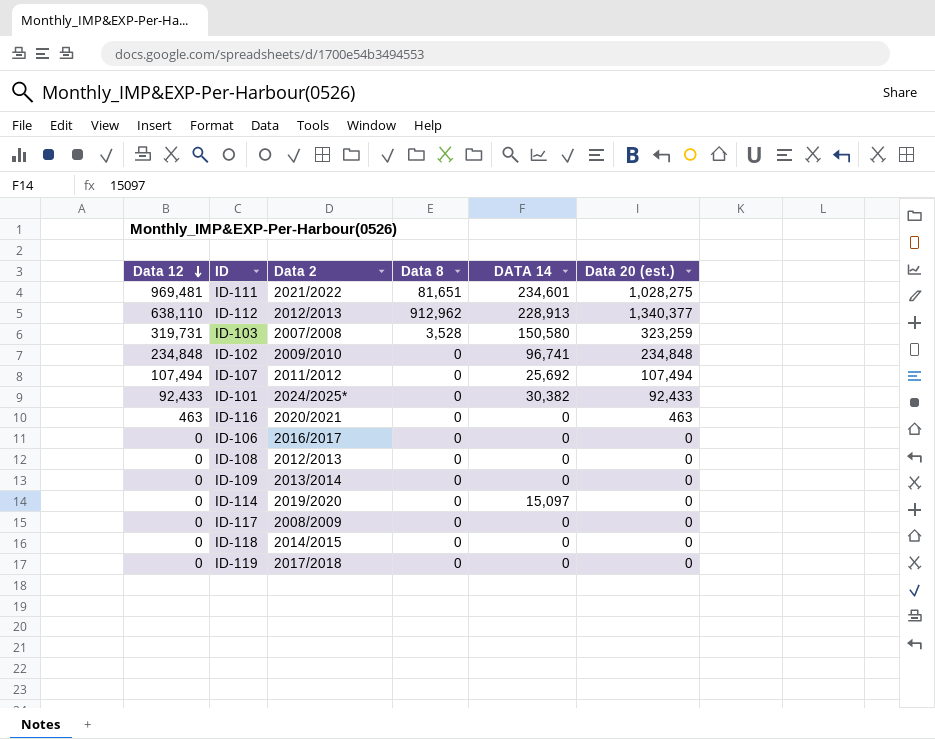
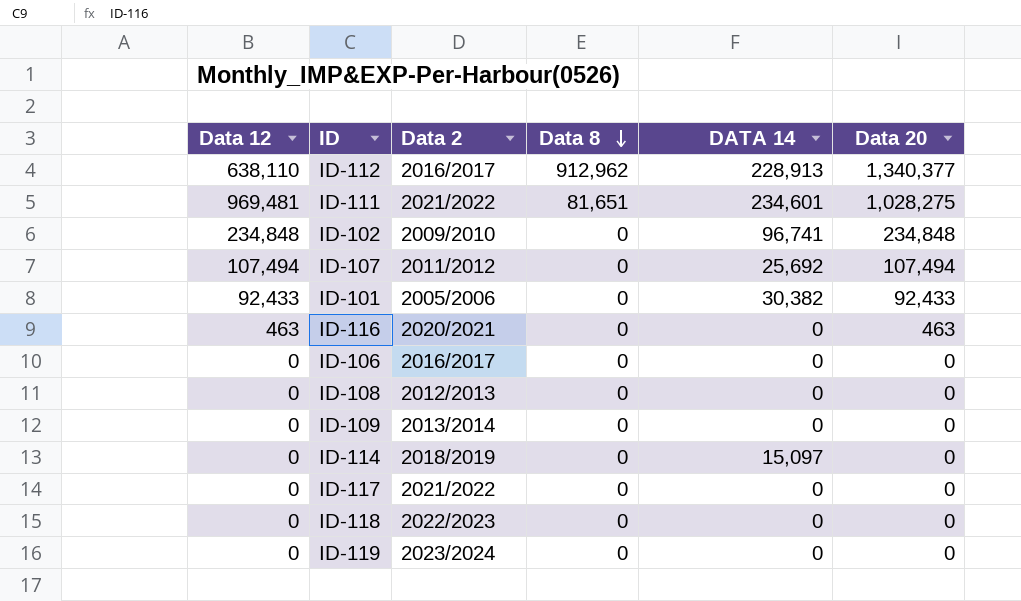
row order: Data 12 descending -> Data 8 descending
column name: Data 20 (est.) -> Data 20
row ID-103: 319,731 | 2007/2008 | 3,528 | 150,580 | 323,259 -> none
ID-112 | Data 2: 2012/2013 -> 2016/2017
ID-101 | Data 2: 2024/2025* -> 2005/2006
ID-114 | Data 2: 2019/2020 -> 2018/2019
ID-117 | Data 2: 2008/2009 -> 2021/2022
ID-118 | Data 2: 2014/2015 -> 2022/2023
ID-119 | Data 2: 2017/2018 -> 2023/2024

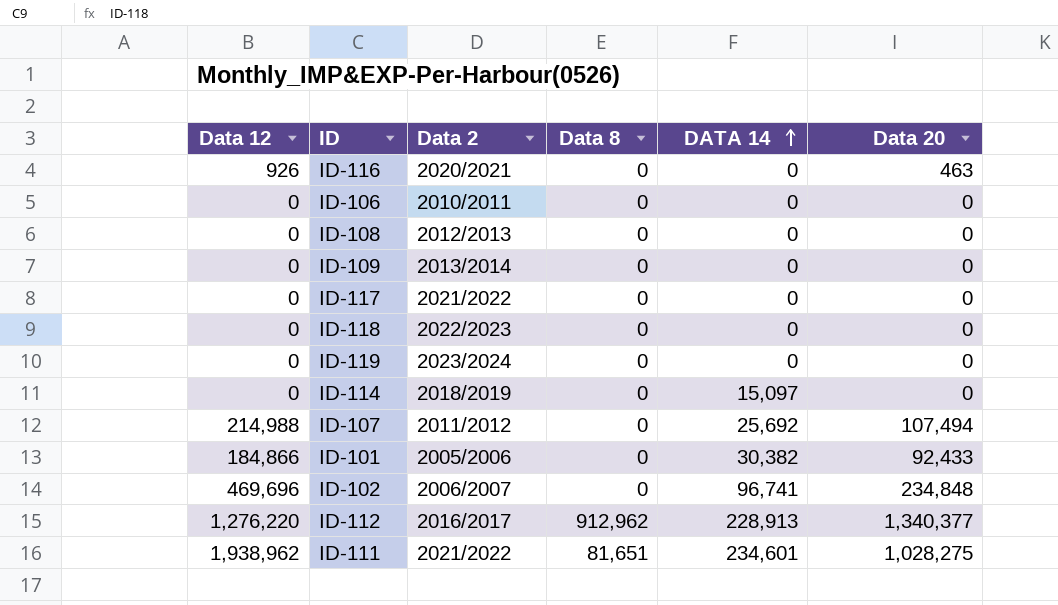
row order: Data 8 descending -> DATA 14 ascending
ID-116 | Data 12: 463 -> 926
ID-106 | Data 2: 2016/2017 -> 2010/2011
ID-107 | Data 12: 107,494 -> 214,988
ID-101 | Data 12: 92,433 -> 184,866
ID-102 | Data 12: 234,848 -> 469,696
ID-102 | Data 2: 2009/2010 -> 2006/2007
ID-112 | Data 12: 638,110 -> 1,276,220
ID-111 | Data 12: 969,481 -> 1,938,962

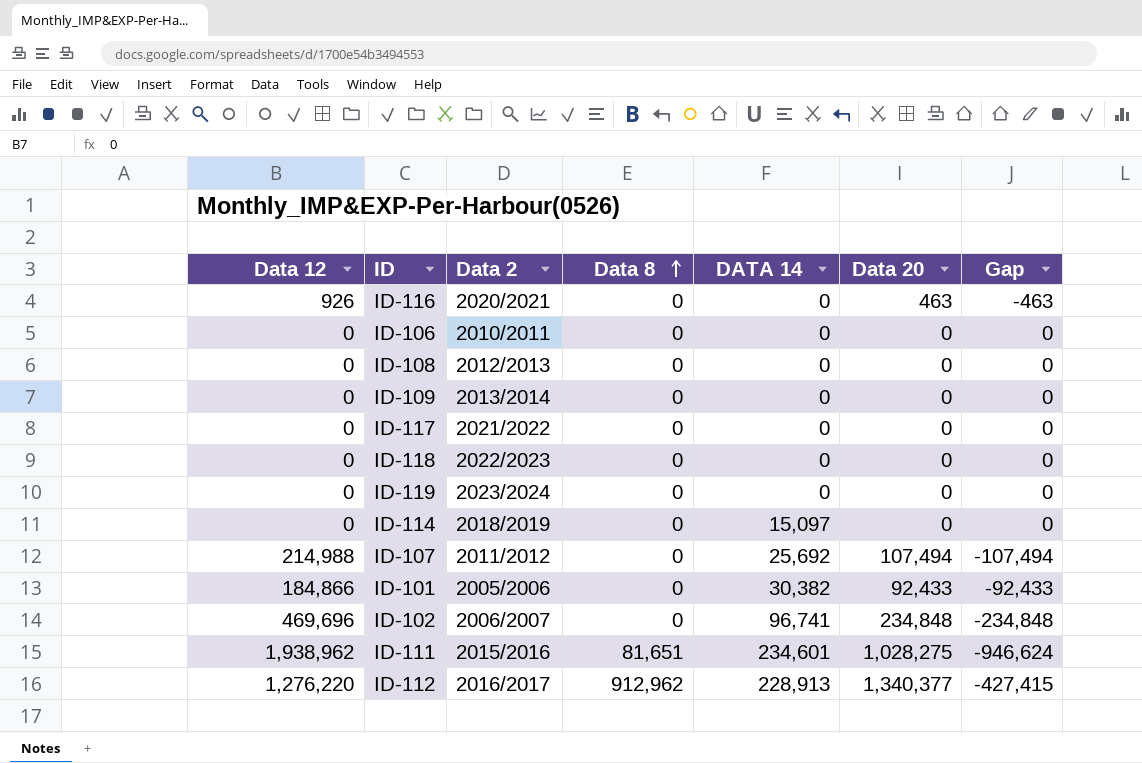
row order: DATA 14 ascending -> Data 8 ascending
column Gap | formula: none -> [Data 8] - [Data 20]
ID-111 | Data 2: 2021/2022 -> 2015/2016

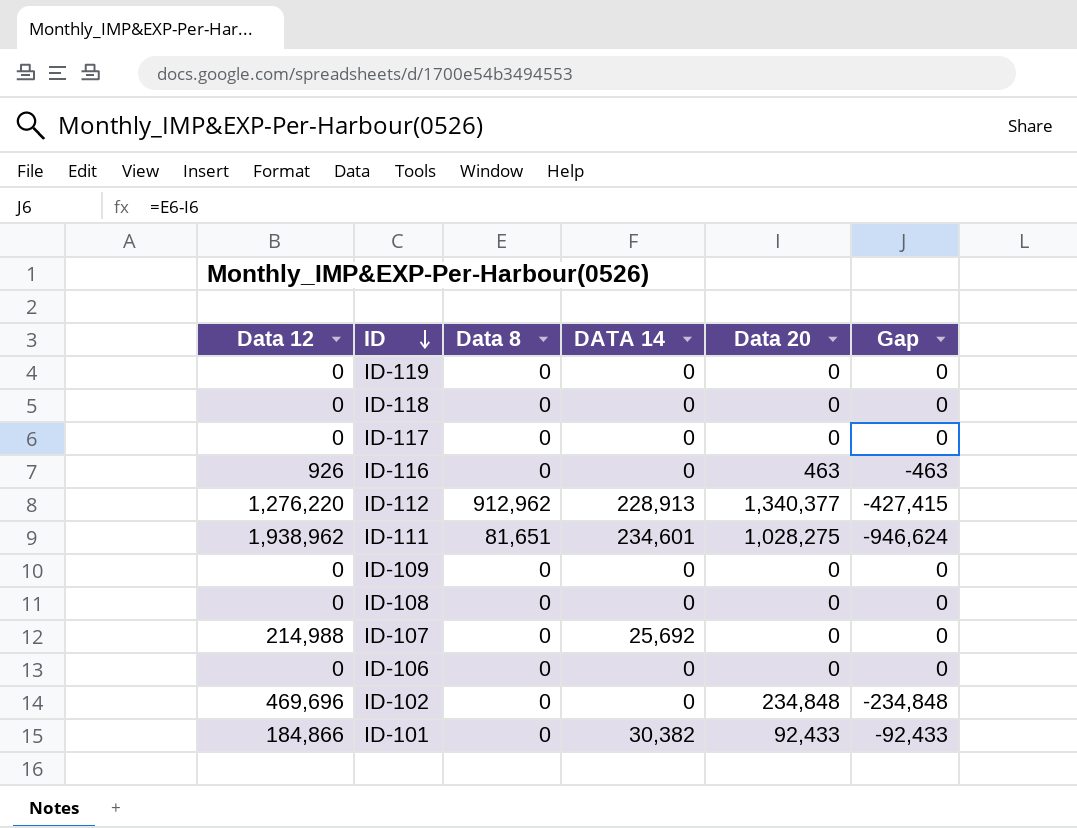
row order: Data 8 ascending -> ID descending
column Data 2 | position: 3 -> none
row ID-114: 0 | 2018/2019 | 0 | 15,097 | 0 | 0 -> none
ID-107 | Data 20: 107,494 -> 0
ID-107 | Gap: -107,494 -> 0
ID-102 | DATA 14: 96,741 -> 0

